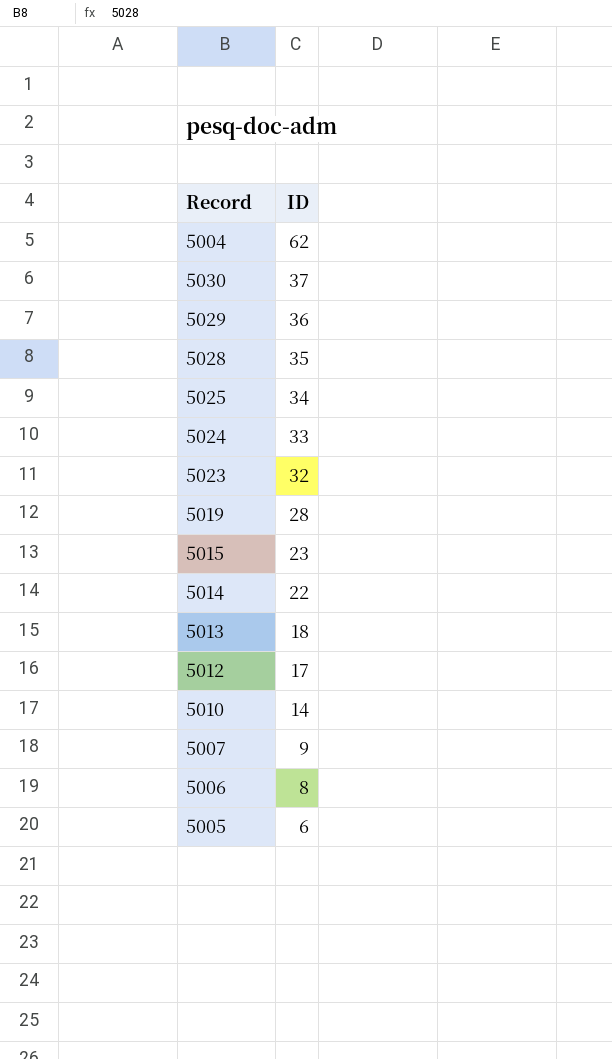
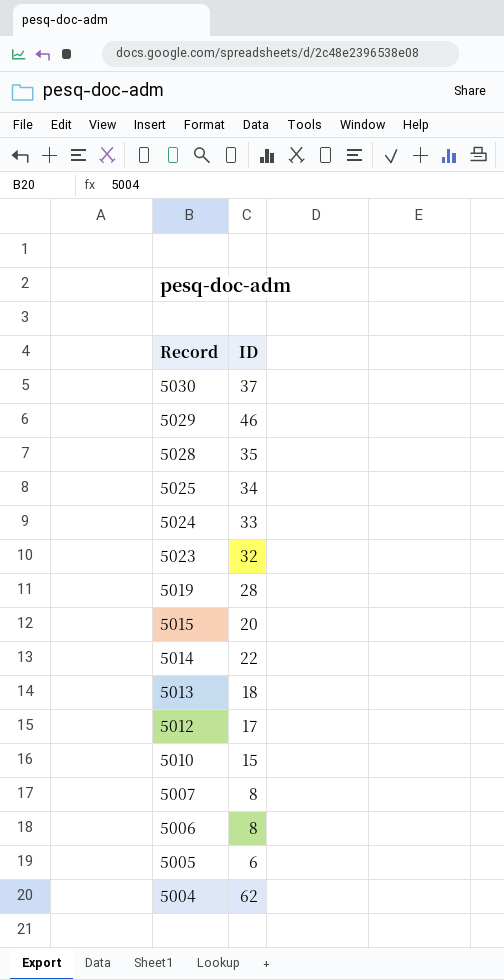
row order: ID descending -> Record descending
5029 | ID: 36 -> 46
5015 | ID: 23 -> 20
5010 | ID: 14 -> 15
5007 | ID: 9 -> 8

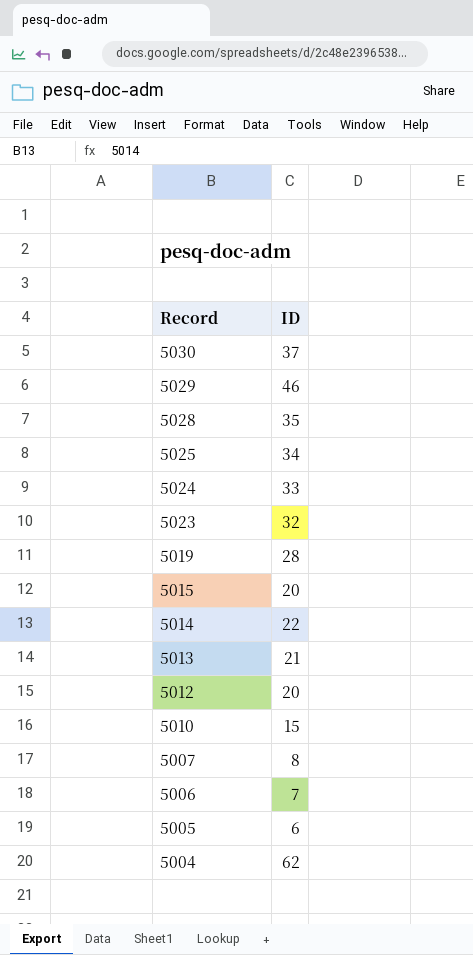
5013 | ID: 18 -> 21
5012 | ID: 17 -> 20
5006 | ID: 8 -> 7

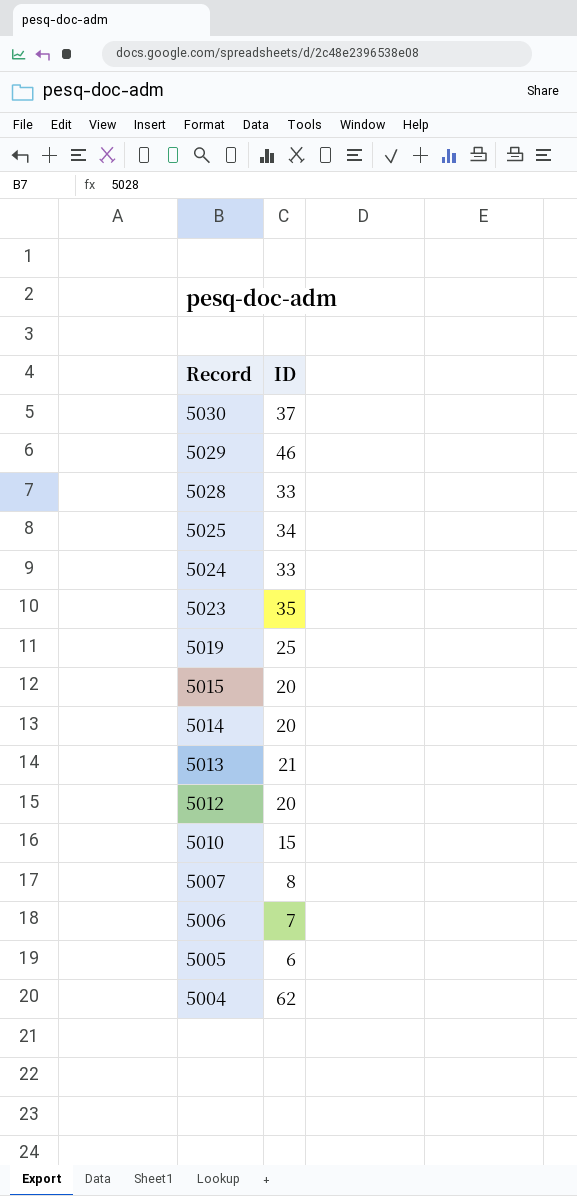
5028 | ID: 35 -> 33
5023 | ID: 32 -> 35
5019 | ID: 28 -> 25
5014 | ID: 22 -> 20

